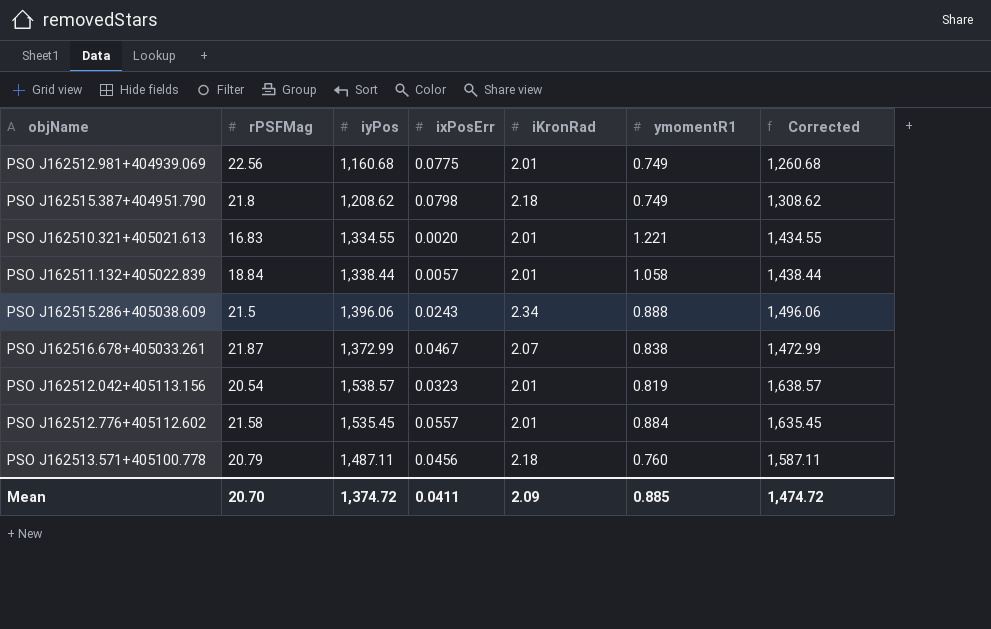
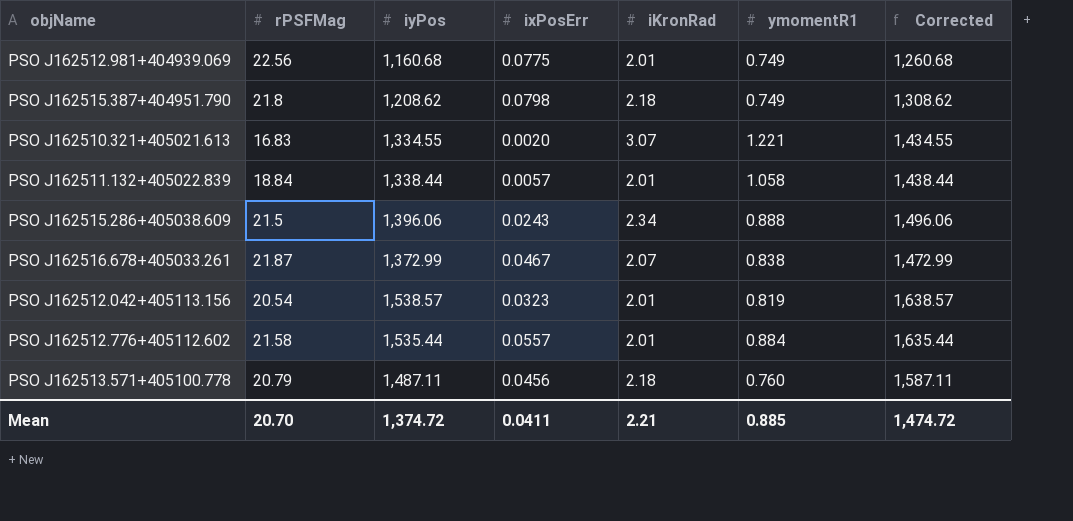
PSO J162510.321+405021.613 | iKronRad: 2.01 -> 3.07
PSO J162512.776+405112.602 | iyPos: 1,535.45 -> 1,535.44
PSO J162512.776+405112.602 | Corrected: 1,635.45 -> 1,635.44
Mean | iKronRad: 2.09 -> 2.21

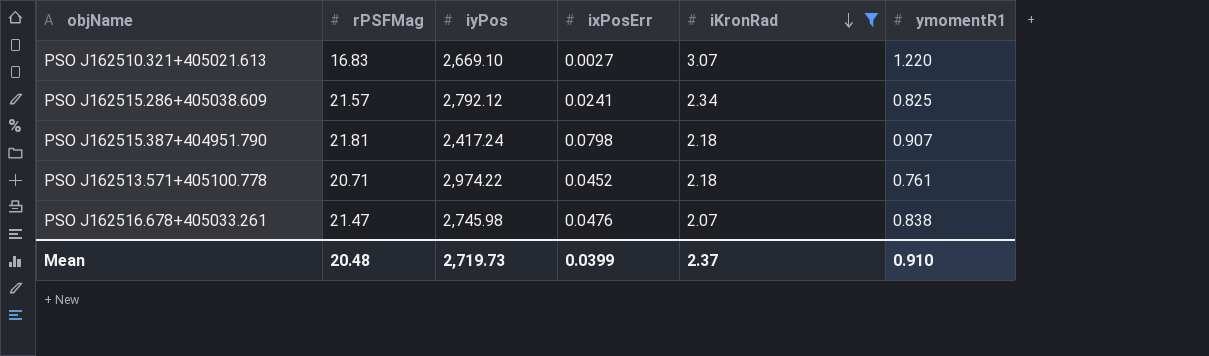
filter: none -> iKronRad != 2.01
row order: none -> iKronRad descending
column Corrected | formula: [iyPos] + 100 -> none
PSO J162510.321+405021.613 | iyPos: 1,334.55 -> 2,669.10
PSO J162510.321+405021.613 | ixPosErr: 0.0020 -> 0.0027
PSO J162510.321+405021.613 | ymomentR1: 1.221 -> 1.220
PSO J162515.286+405038.609 | rPSFMag: 21.5 -> 21.57
PSO J162515.286+405038.609 | iyPos: 1,396.06 -> 2,792.12
PSO J162515.286+405038.609 | ixPosErr: 0.0243 -> 0.0241
PSO J162515.286+405038.609 | ymomentR1: 0.888 -> 0.825
PSO J162515.387+404951.790 | rPSFMag: 21.8 -> 21.81
PSO J162515.387+404951.790 | iyPos: 1,208.62 -> 2,417.24
PSO J162515.387+404951.790 | ymomentR1: 0.749 -> 0.907
PSO J162513.571+405100.778 | rPSFMag: 20.79 -> 20.71
PSO J162513.571+405100.778 | iyPos: 1,487.11 -> 2,974.22
PSO J162513.571+405100.778 | ixPosErr: 0.0456 -> 0.0452
PSO J162513.571+405100.778 | ymomentR1: 0.760 -> 0.761
PSO J162516.678+405033.261 | rPSFMag: 21.87 -> 21.47
PSO J162516.678+405033.261 | iyPos: 1,372.99 -> 2,745.98
PSO J162516.678+405033.261 | ixPosErr: 0.0467 -> 0.0476
Mean | rPSFMag: 20.70 -> 20.48
Mean | iyPos: 1,374.72 -> 2,719.73
Mean | ixPosErr: 0.0411 -> 0.0399
Mean | iKronRad: 2.21 -> 2.37
Mean | ymomentR1: 0.885 -> 0.910

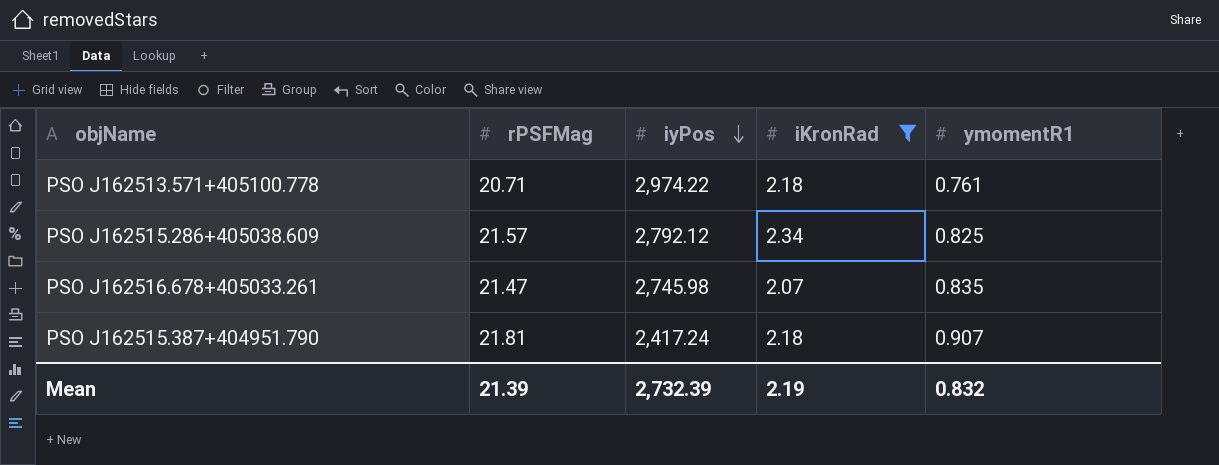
row order: iKronRad descending -> iyPos descending
column ixPosErr | position: 4 -> none
row PSO J162510.321+405021.613: 16.83 | 2,669.10 | 0.0027 | 3.07 | 1.220 -> none
PSO J162516.678+405033.261 | ymomentR1: 0.838 -> 0.835
Mean | rPSFMag: 20.48 -> 21.39
Mean | iyPos: 2,719.73 -> 2,732.39
Mean | iKronRad: 2.37 -> 2.19
Mean | ymomentR1: 0.910 -> 0.832

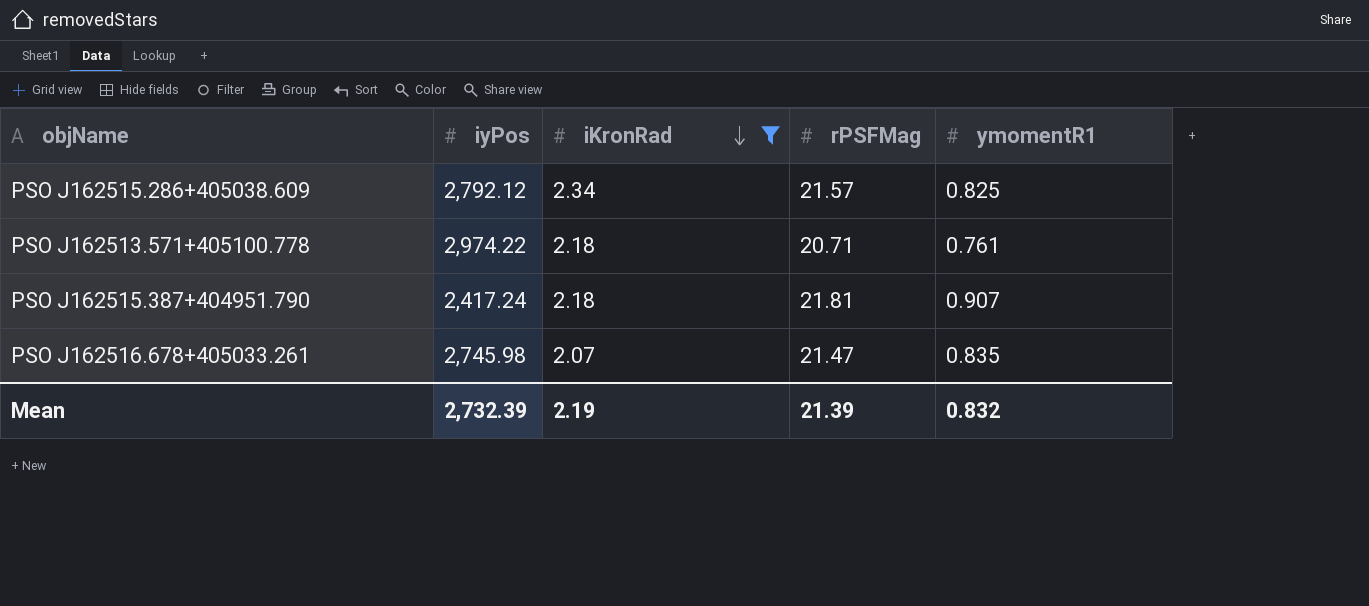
row order: iyPos descending -> iKronRad descending
column rPSFMag | position: 2 -> 4

